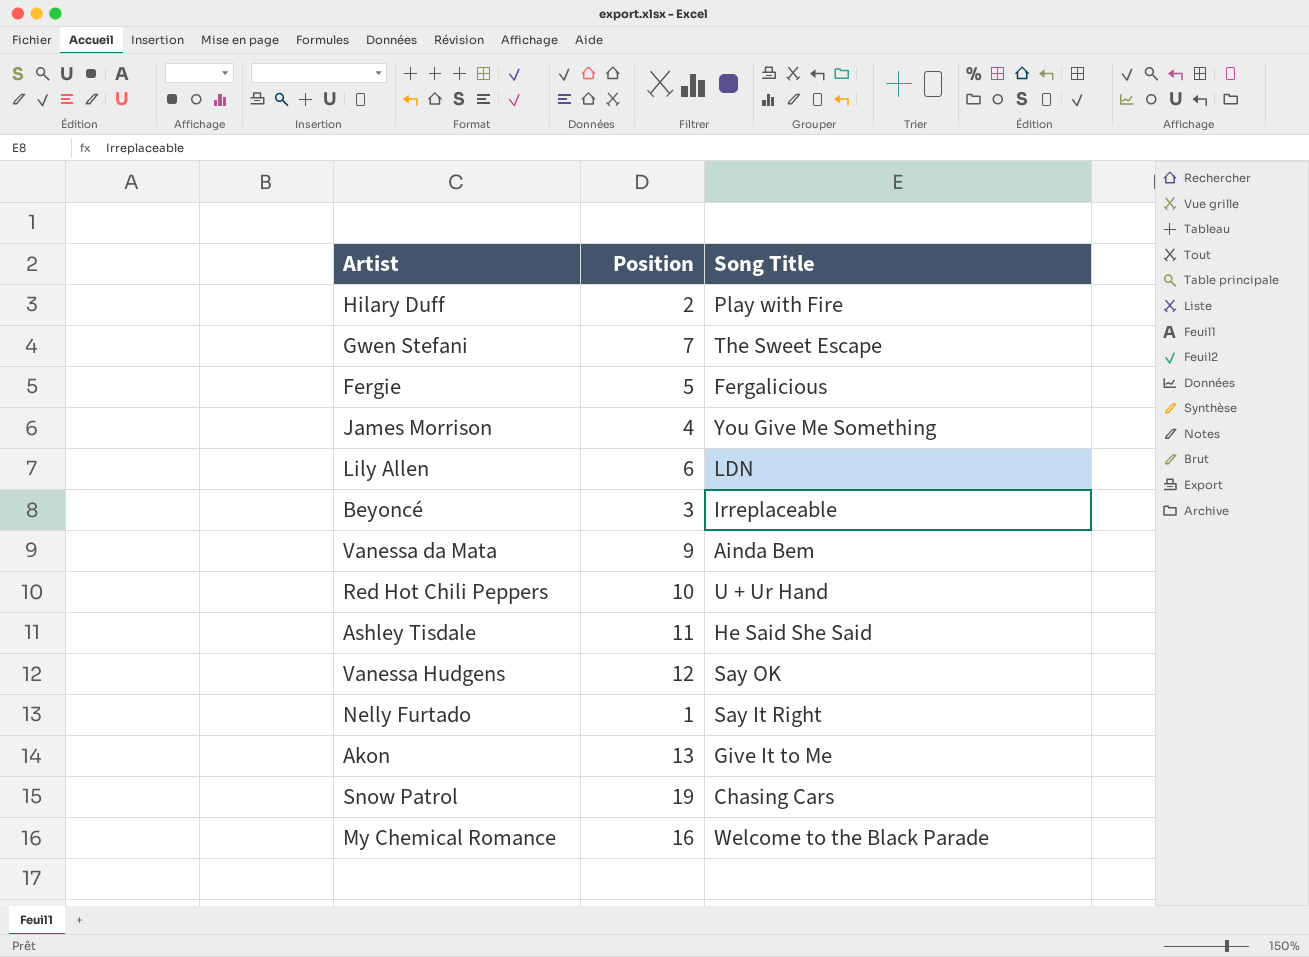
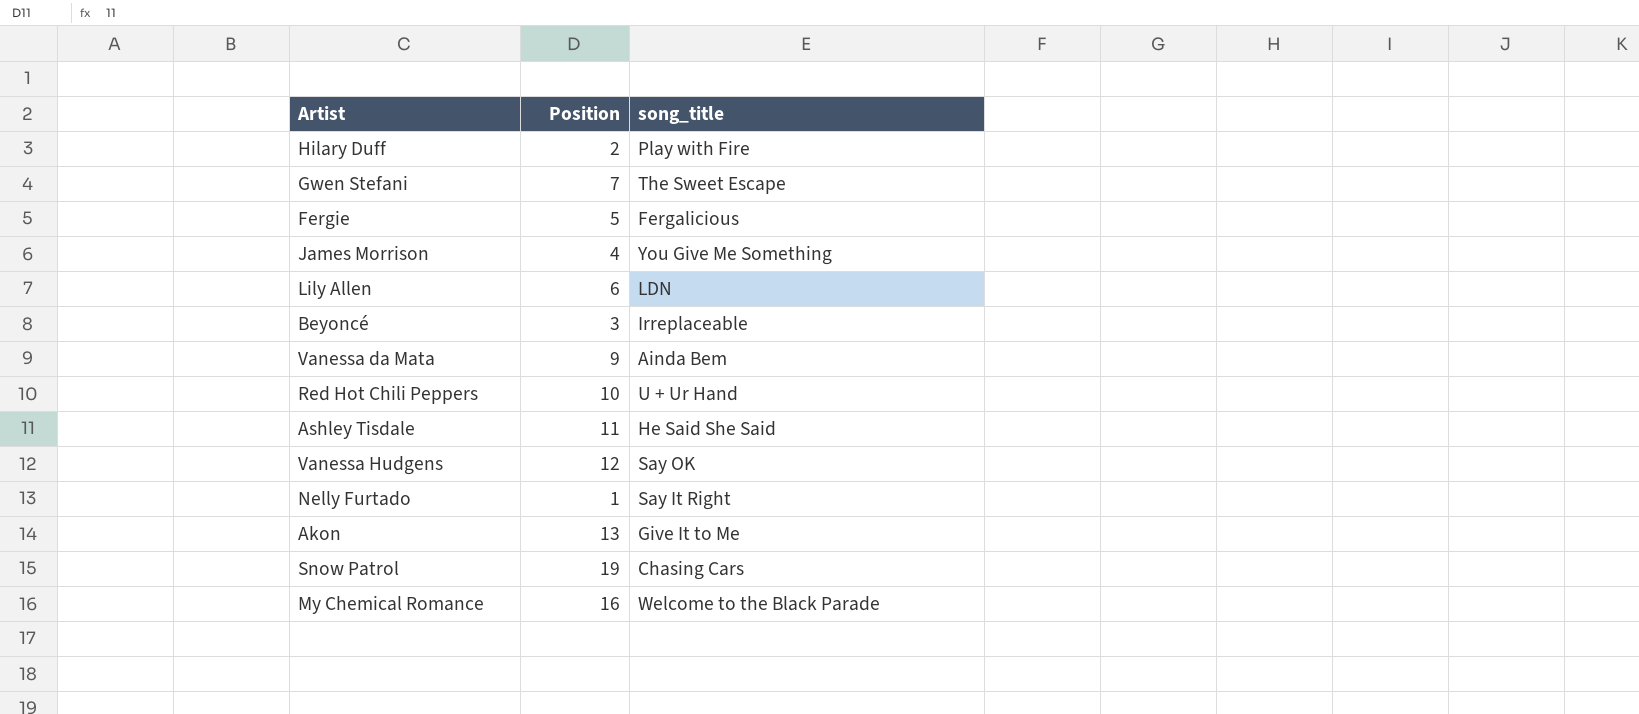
column name: Song Title -> song_title

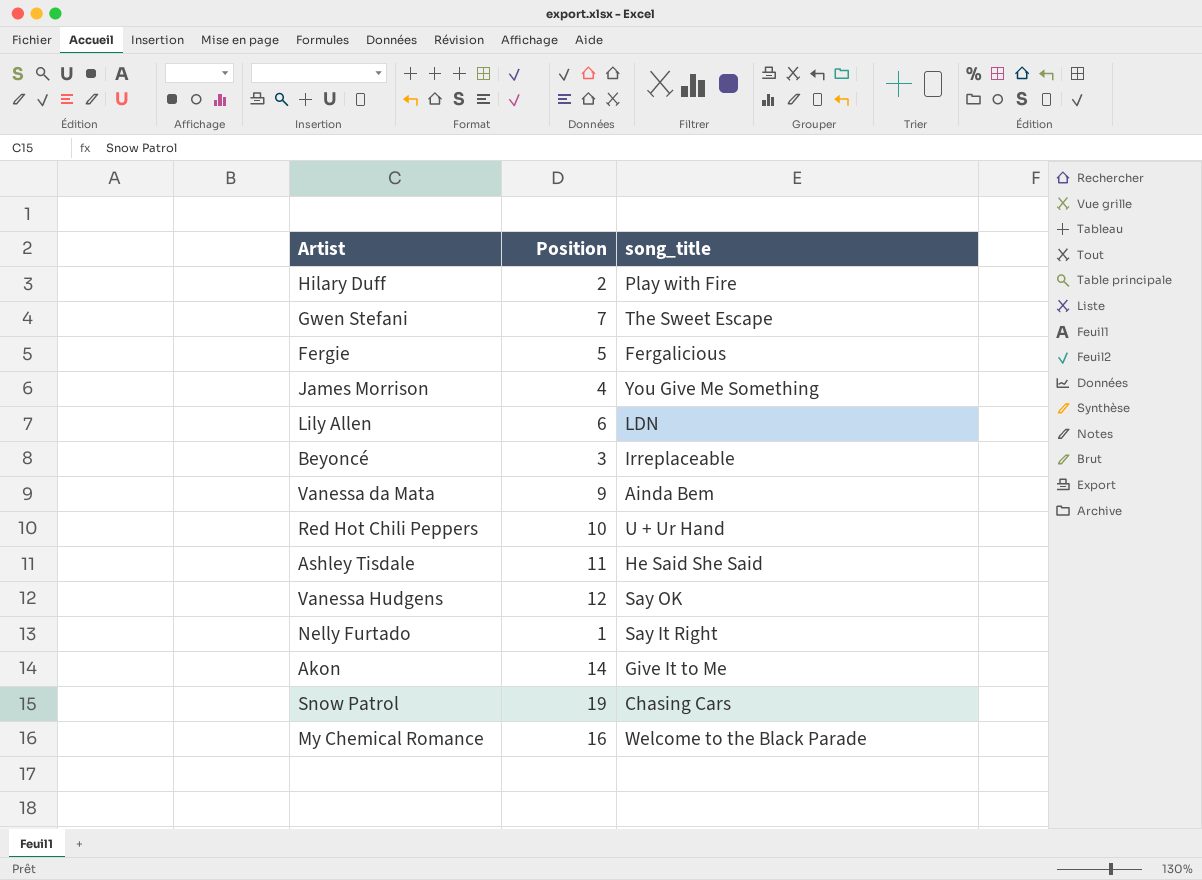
Akon | Position: 13 -> 14

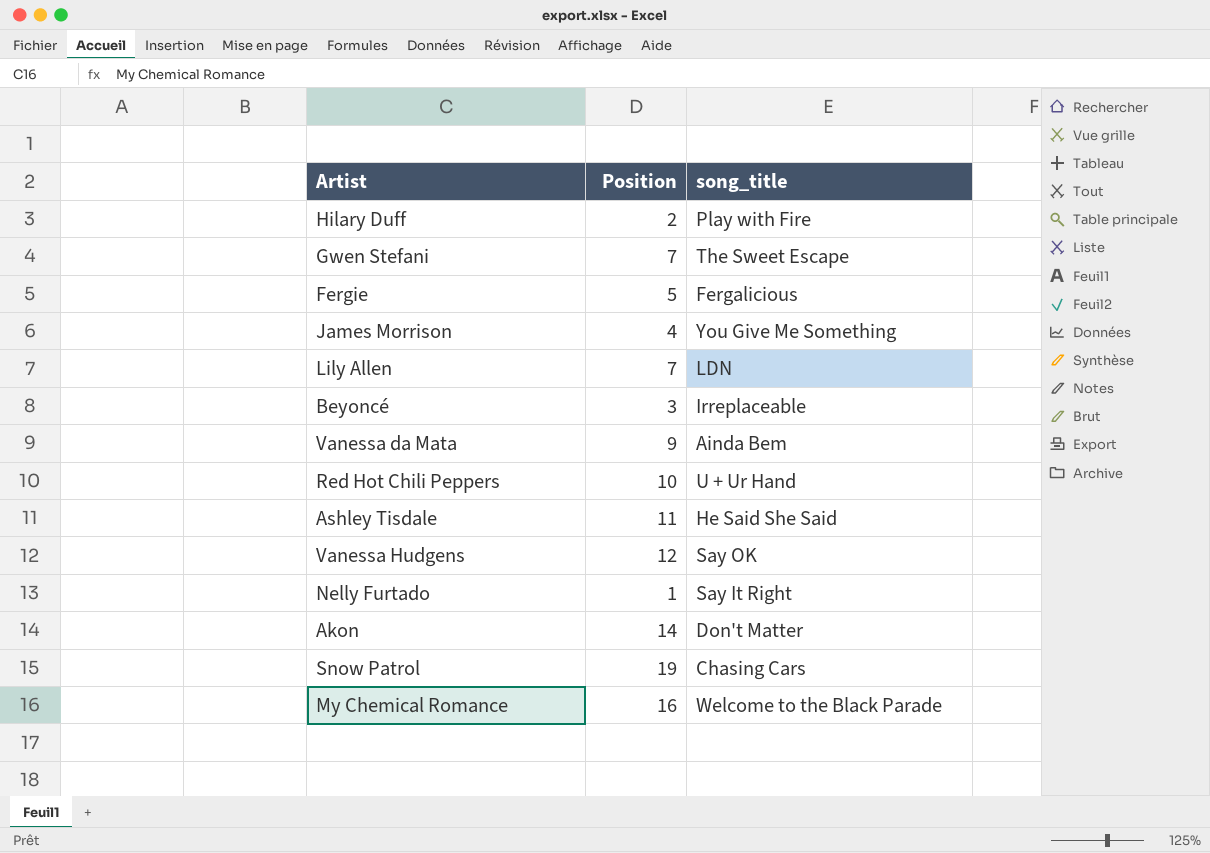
Lily Allen | Position: 6 -> 7
Akon | song_title: Give It to Me -> Don't Matter

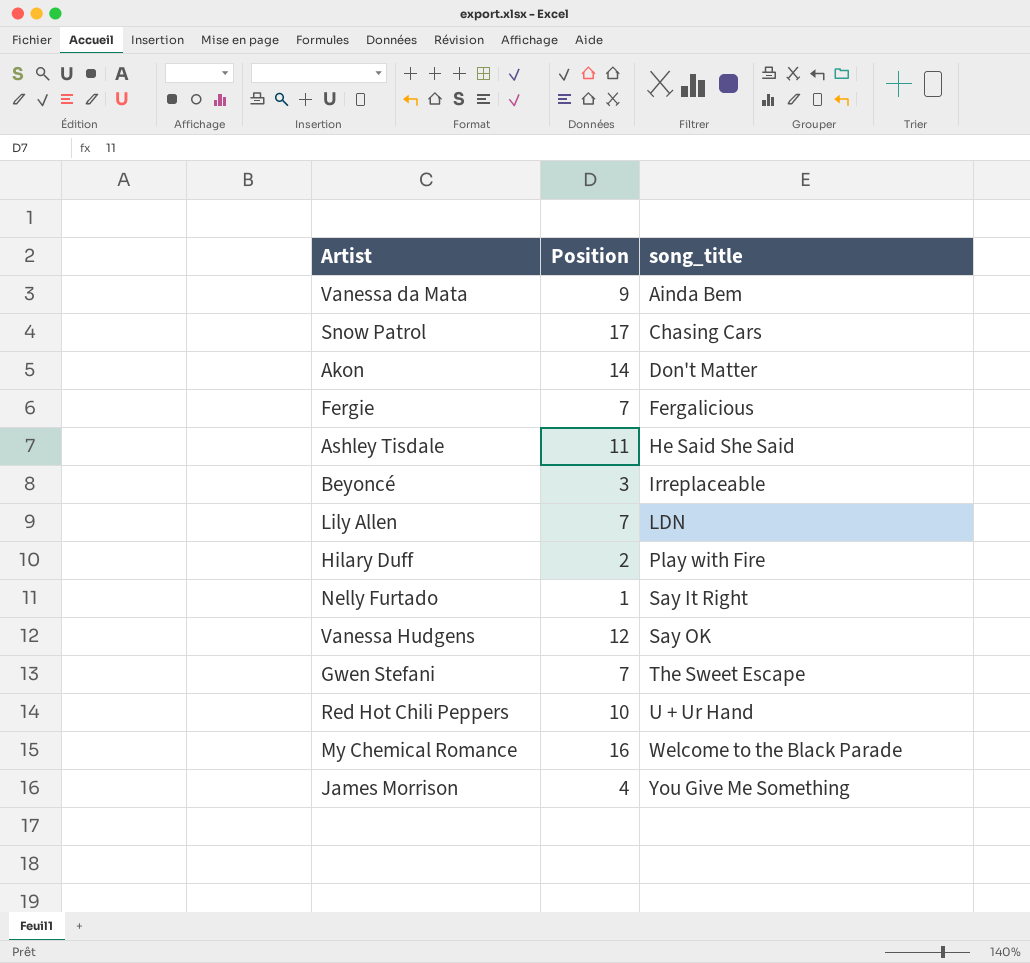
row order: none -> song_title ascending
Snow Patrol | Position: 19 -> 17
Fergie | Position: 5 -> 7

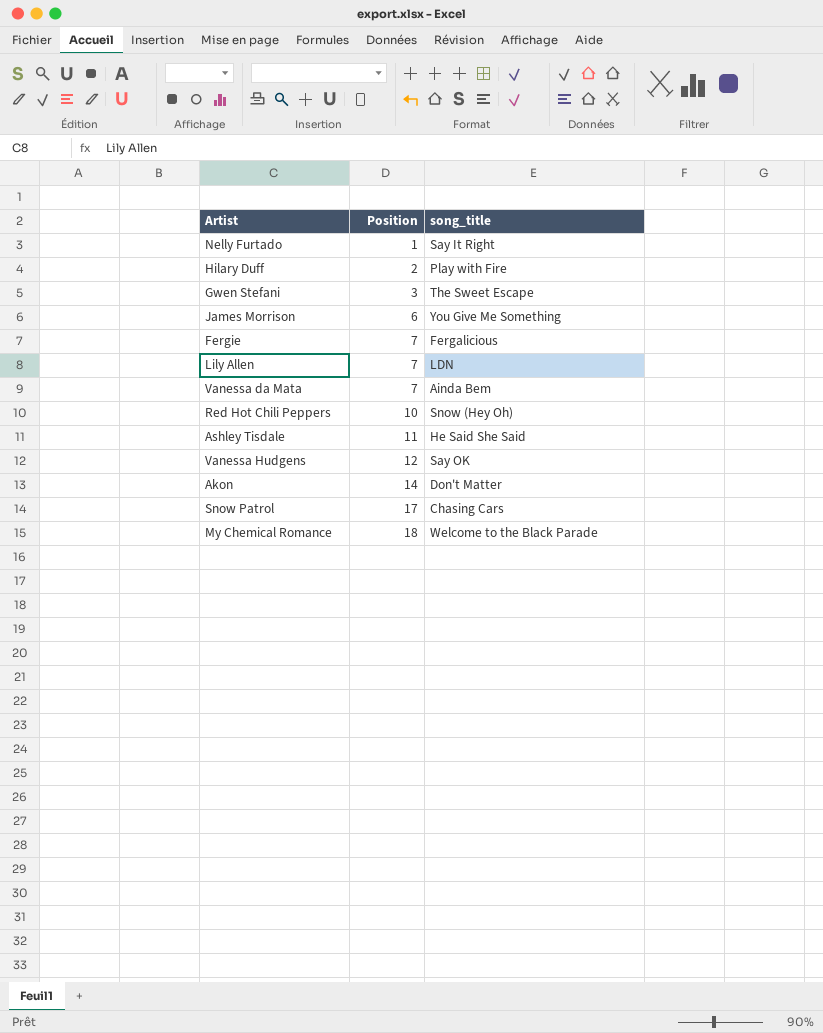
row order: song_title ascending -> Position ascending
row Beyoncé: 3 | Irreplaceable -> none
Gwen Stefani | Position: 7 -> 3
James Morrison | Position: 4 -> 6
Vanessa da Mata | Position: 9 -> 7
Red Hot Chili Peppers | song_title: U + Ur Hand -> Snow (Hey Oh)
My Chemical Romance | Position: 16 -> 18

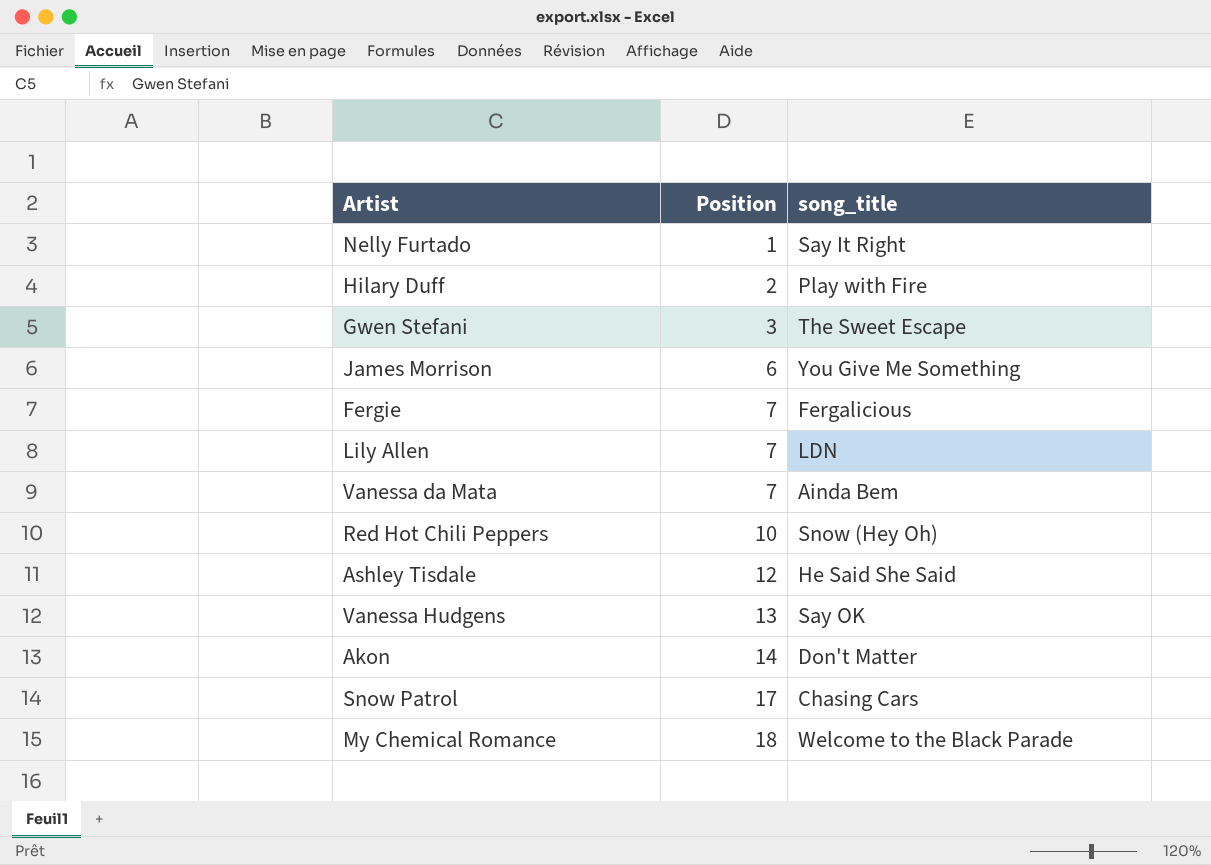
Ashley Tisdale | Position: 11 -> 12
Vanessa Hudgens | Position: 12 -> 13

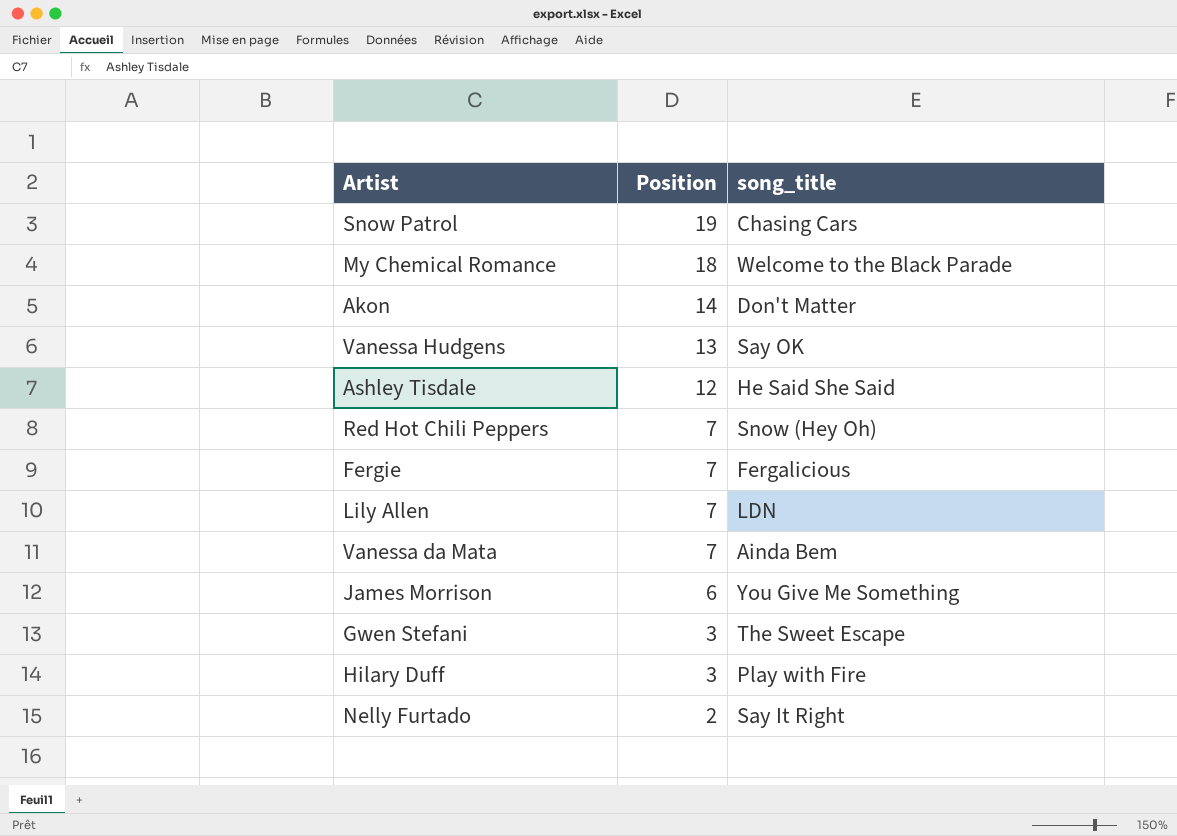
row order: Position ascending -> Position descending
Snow Patrol | Position: 17 -> 19
Red Hot Chili Peppers | Position: 10 -> 7
Hilary Duff | Position: 2 -> 3
Nelly Furtado | Position: 1 -> 2

